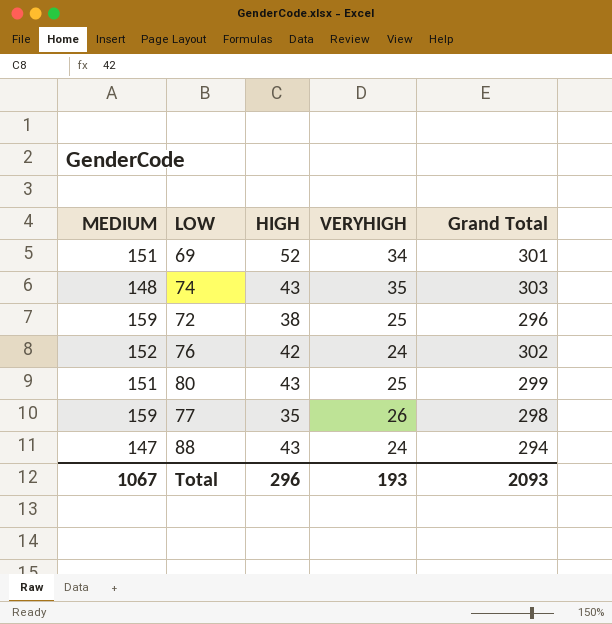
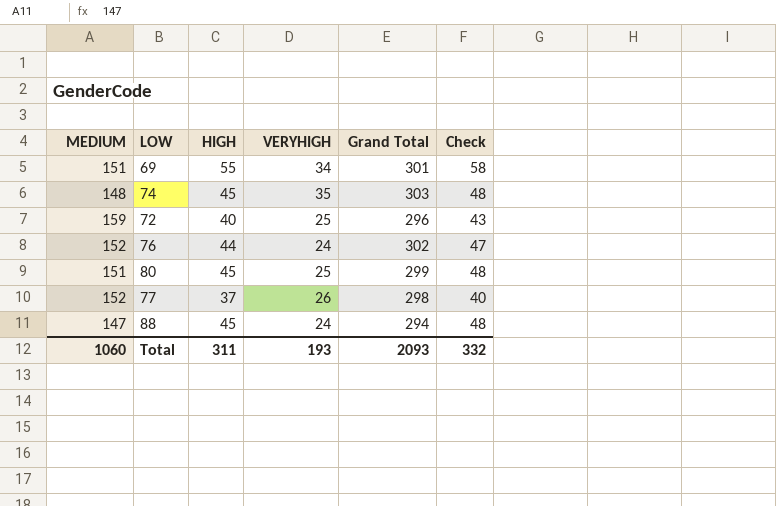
column Check | formula: none -> [HIGH] + 3
69 | HIGH: 52 -> 55
74 | HIGH: 43 -> 45
72 | HIGH: 38 -> 40
76 | HIGH: 42 -> 44
80 | HIGH: 43 -> 45
77 | MEDIUM: 159 -> 152
77 | HIGH: 35 -> 37
88 | HIGH: 43 -> 45
Total | MEDIUM: 1067 -> 1060
Total | HIGH: 296 -> 311

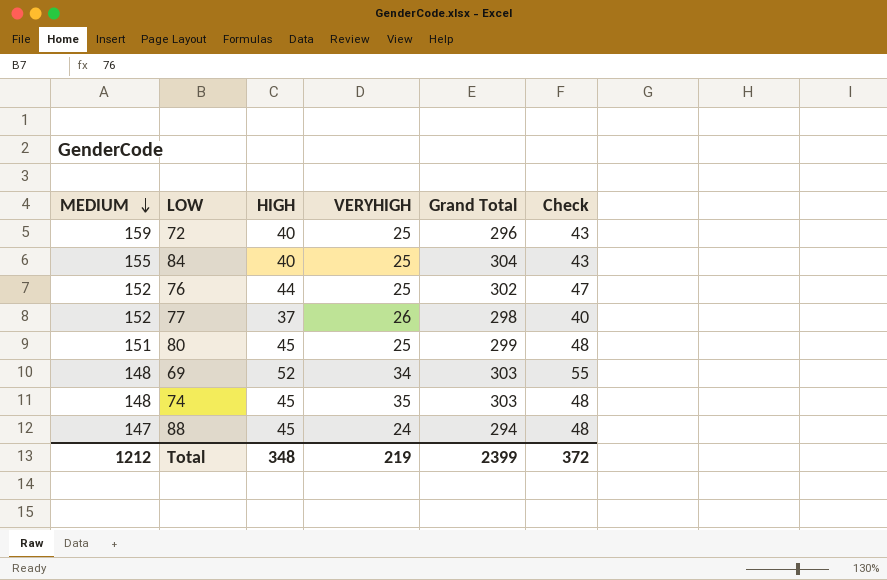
row order: none -> MEDIUM descending
row 84: none -> 155 | 40 | 25 | 304 | 43
76 | VERYHIGH: 24 -> 25
69 | MEDIUM: 151 -> 148
69 | HIGH: 55 -> 52
69 | Grand Total: 301 -> 303
69 | Check: 58 -> 55
Total | MEDIUM: 1060 -> 1212
Total | HIGH: 311 -> 348
Total | VERYHIGH: 193 -> 219
Total | Grand Total: 2093 -> 2399
Total | Check: 332 -> 372

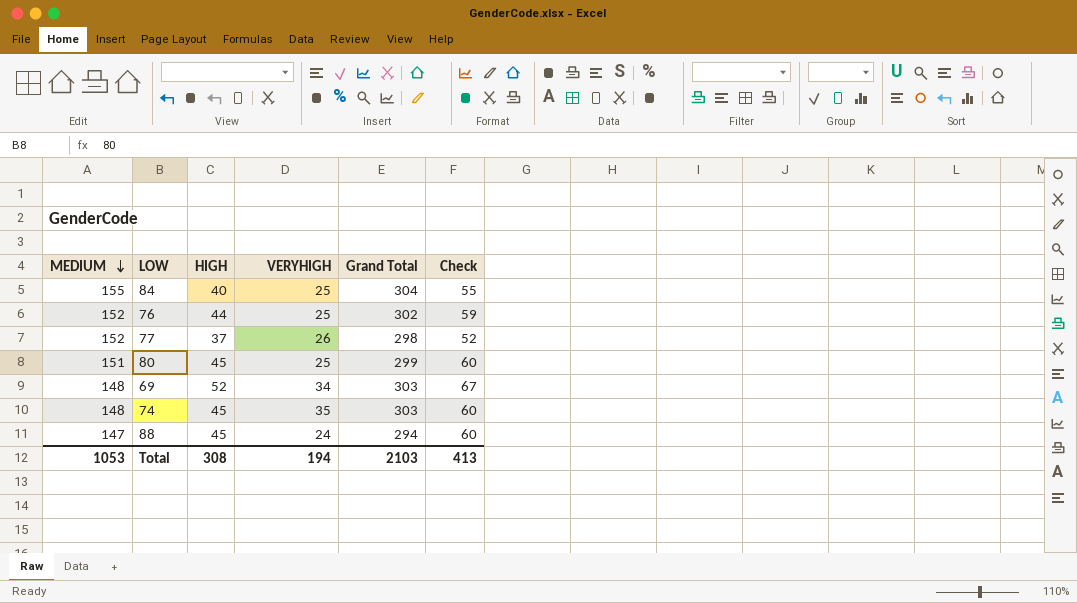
column Check | formula: [HIGH] + 3 -> [HIGH] + 15
row 72: 159 | 40 | 25 | 296 | 43 -> none
Total | MEDIUM: 1212 -> 1053
Total | HIGH: 348 -> 308
Total | VERYHIGH: 219 -> 194
Total | Grand Total: 2399 -> 2103
Total | Check: 372 -> 413

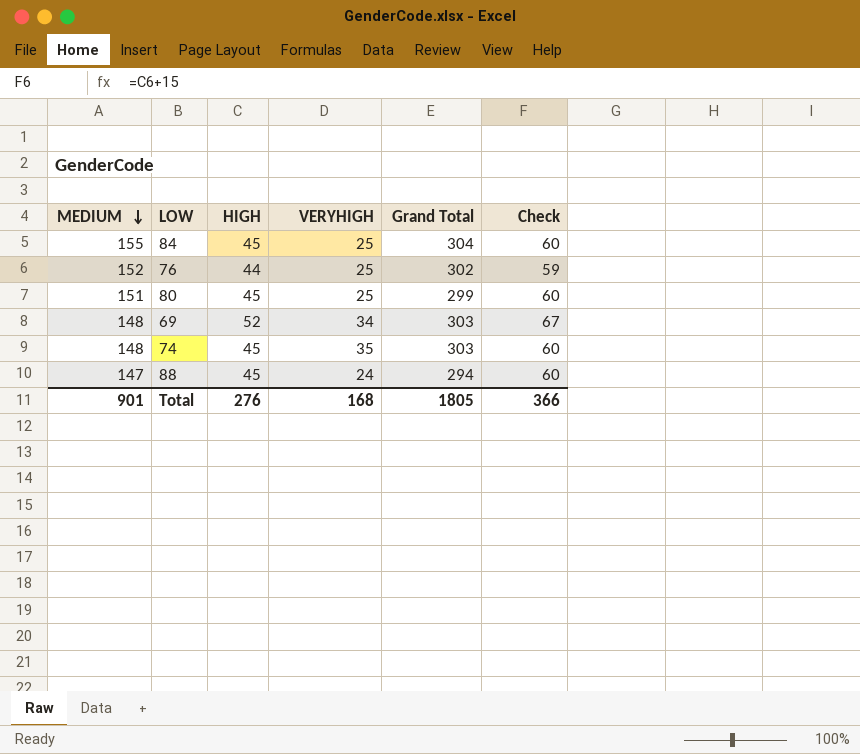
row 77: 152 | 37 | 26 | 298 | 52 -> none
84 | HIGH: 40 -> 45
84 | Check: 55 -> 60
Total | MEDIUM: 1053 -> 901
Total | HIGH: 308 -> 276
Total | VERYHIGH: 194 -> 168
Total | Grand Total: 2103 -> 1805
Total | Check: 413 -> 366

